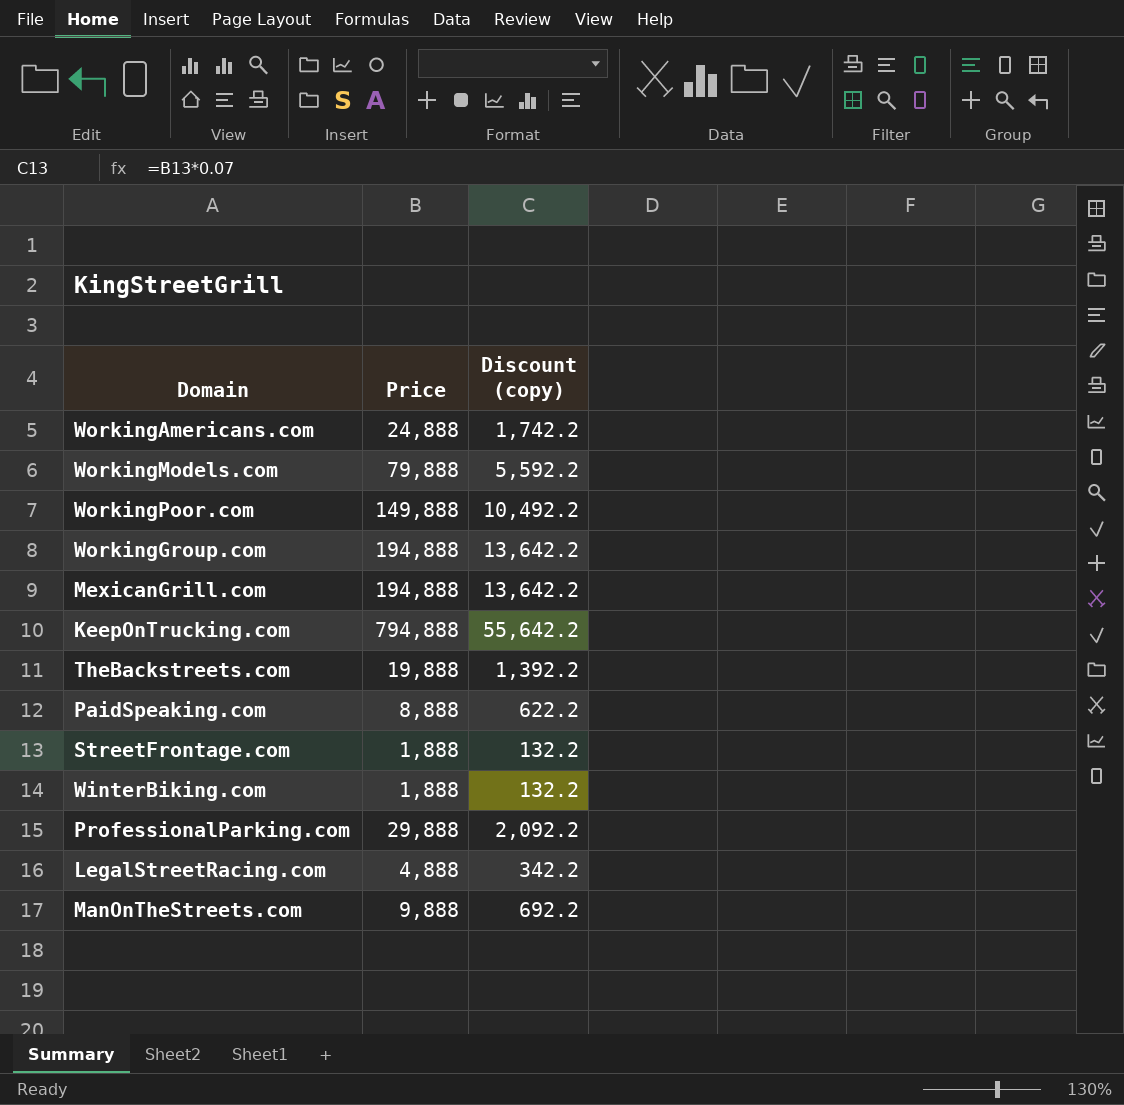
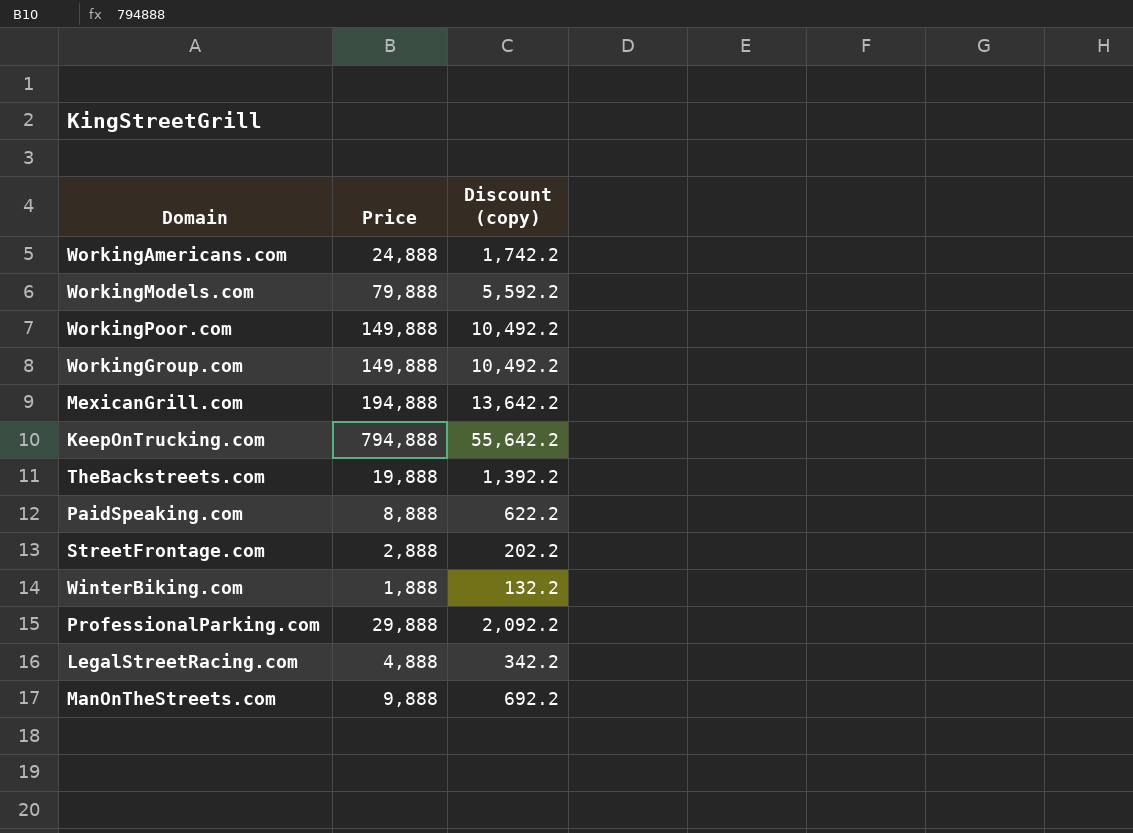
WorkingGroup.com | Price: 194,888 -> 149,888
WorkingGroup.com | Discount (copy): 13,642.2 -> 10,492.2
StreetFrontage.com | Price: 1,888 -> 2,888
StreetFrontage.com | Discount (copy): 132.2 -> 202.2

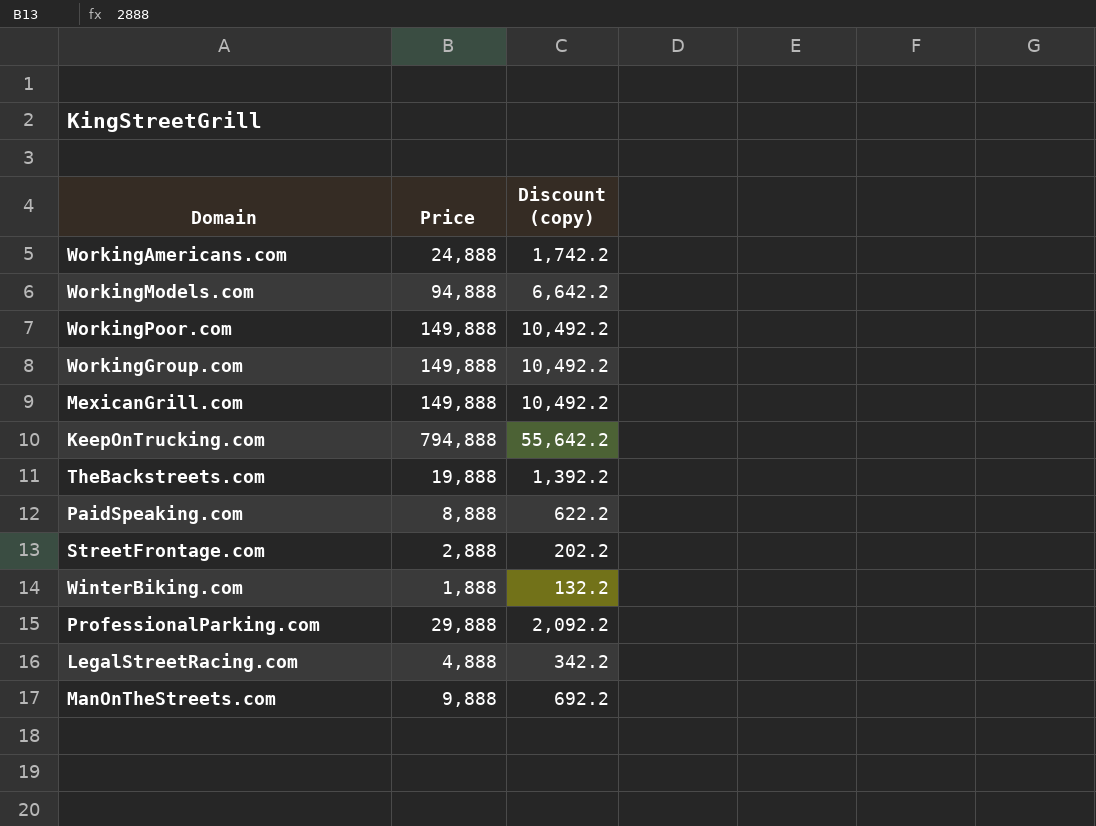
WorkingModels.com | Price: 79,888 -> 94,888
WorkingModels.com | Discount (copy): 5,592.2 -> 6,642.2
MexicanGrill.com | Price: 194,888 -> 149,888
MexicanGrill.com | Discount (copy): 13,642.2 -> 10,492.2

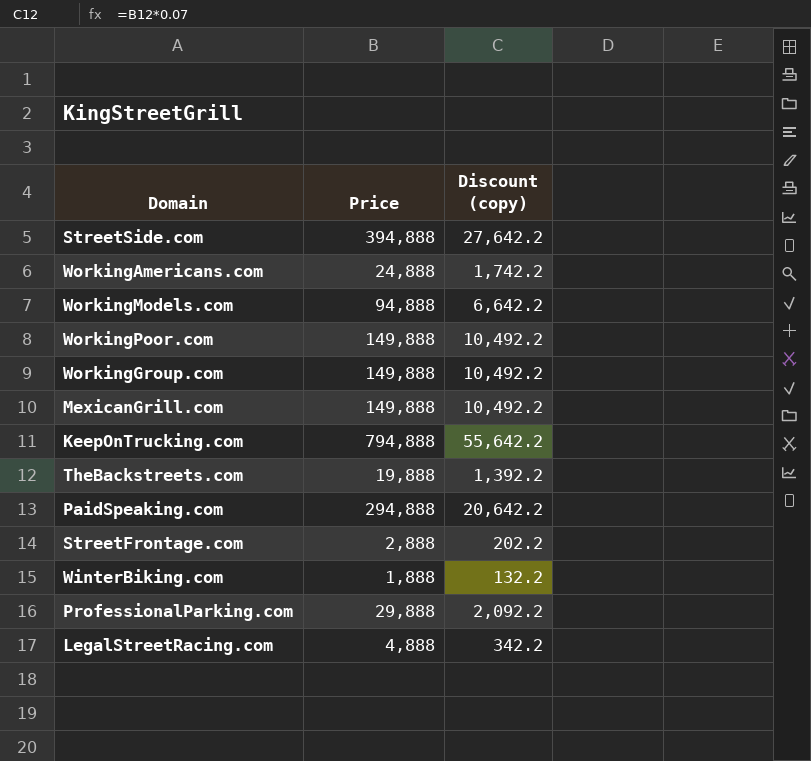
row ManOnTheStreets.com: 9,888 | 692.2 -> none
row StreetSide.com: none -> 394,888 | 27,642.2
PaidSpeaking.com | Price: 8,888 -> 294,888
PaidSpeaking.com | Discount (copy): 622.2 -> 20,642.2

